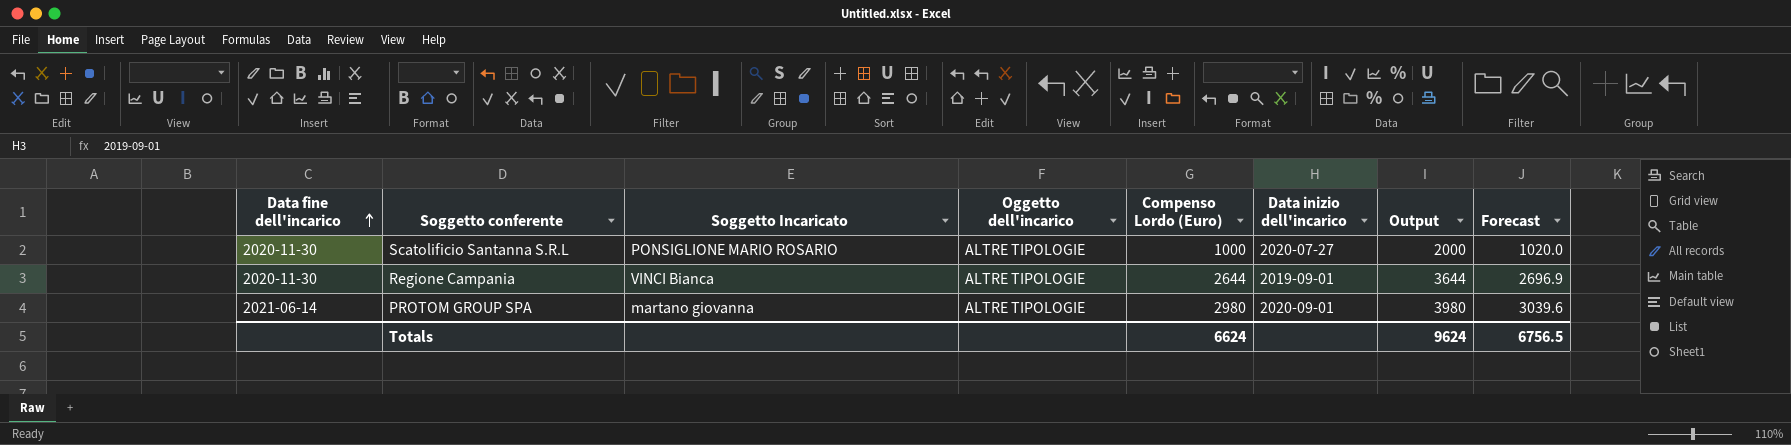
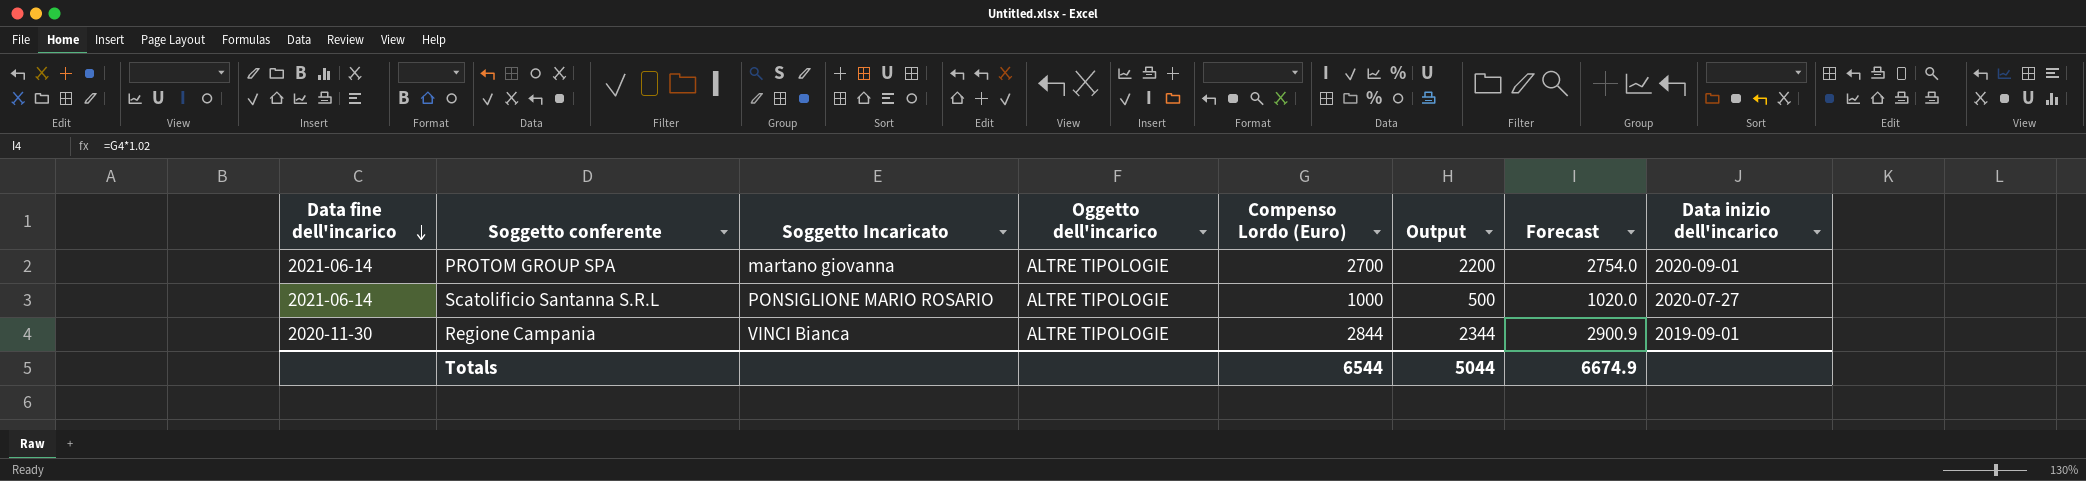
row order: Data fine dell'incarico ascending -> Data fine dell'incarico descending
column Output | formula: [Compenso Lordo (Euro)] + 1000 -> [Compenso Lordo (Euro)] - 500
column Data inizio dell'incarico | position: 6 -> 8
PROTOM GROUP SPA | Compenso Lordo (Euro): 2980 -> 2700
PROTOM GROUP SPA | Forecast: 3039.6 -> 2754.0
Scatolificio Santanna S.R.L | Data fine dell'incarico: 2020-11-30 -> 2021-06-14
Regione Campania | Compenso Lordo (Euro): 2644 -> 2844
Regione Campania | Forecast: 2696.9 -> 2900.9
Totals | Compenso Lordo (Euro): 6624 -> 6544
Totals | Output: 9624 -> 5044
Totals | Forecast: 6756.5 -> 6674.9

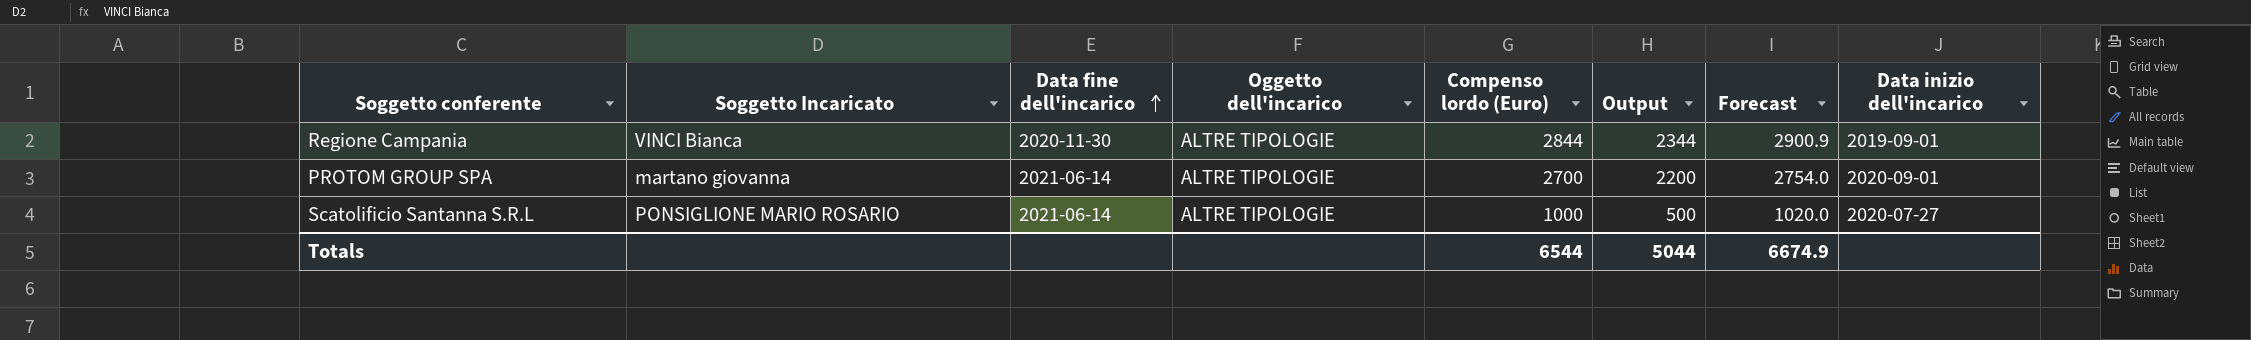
row order: Data fine dell'incarico descending -> Data fine dell'incarico ascending
column Data fine dell'incarico | position: 1 -> 3
column name: Compenso Lordo (Euro) -> Compenso lordo (Euro)

